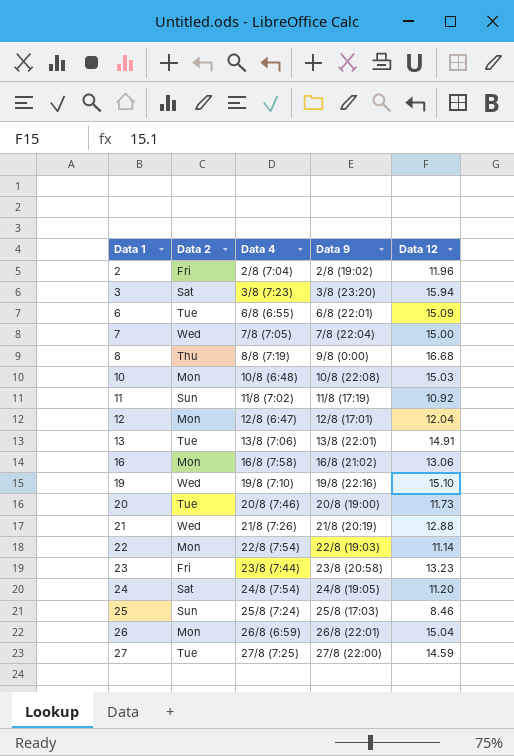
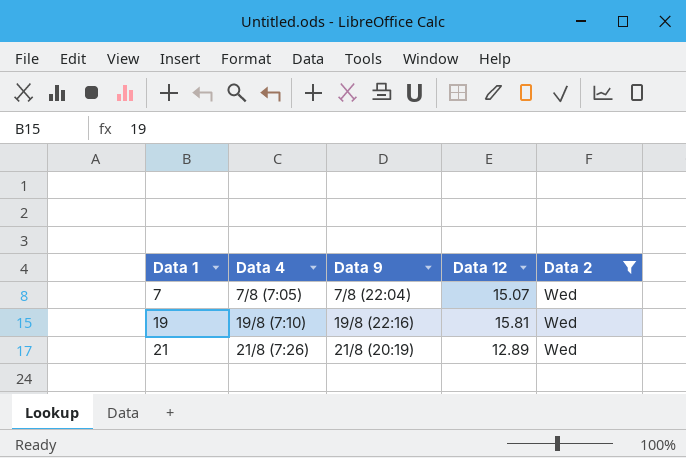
filter: none -> Data 2 = Wed
column Data 2 | position: 2 -> 5
7 | Data 12: 15.00 -> 15.07
19 | Data 12: 15.10 -> 15.81
21 | Data 12: 12.88 -> 12.89

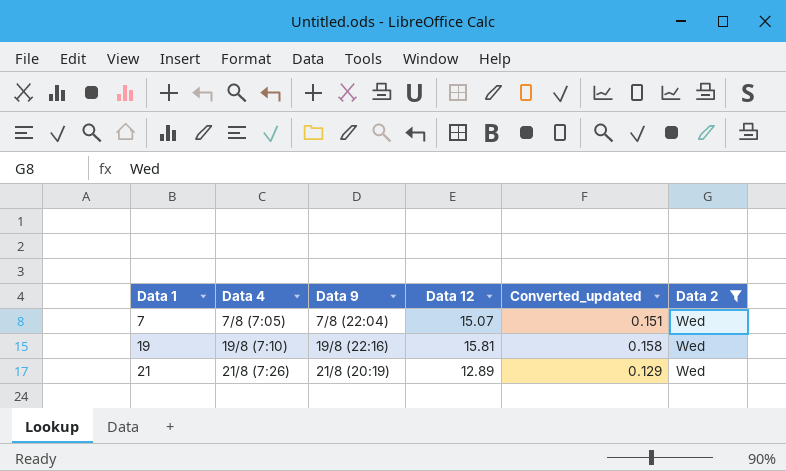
column Converted_updated | formula: none -> [Data 12] * 0.01

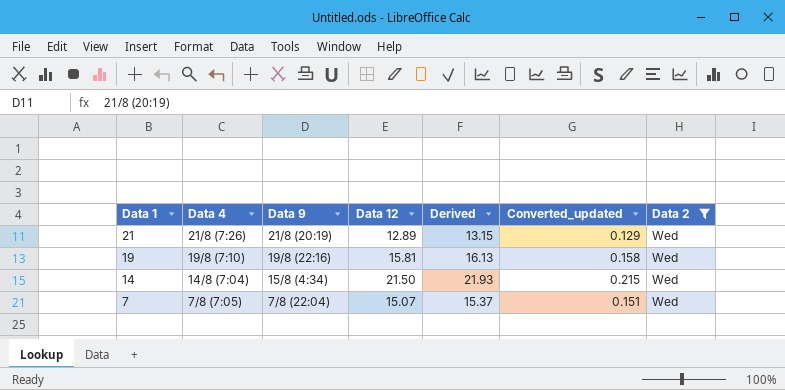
row order: Data 1 ascending -> Data 1 descending
column Derived | formula: none -> [Data 12] * 1.02
row 14: none -> 14/8 (7:04) | 15/8 (4:34) | 21.50 | 21.93 | 0.215 | Wed

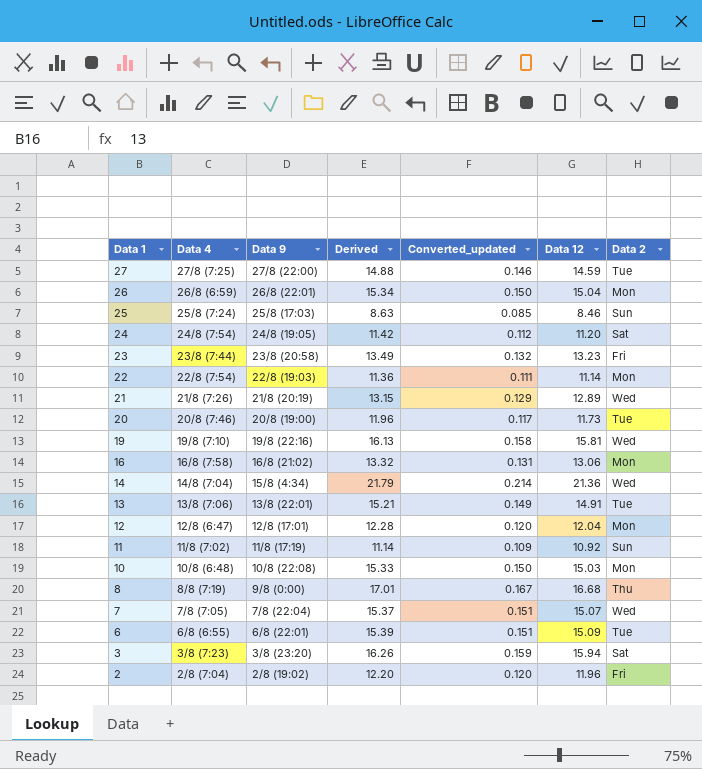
filter: Data 2 = Wed -> none
column Data 12 | position: 4 -> 6
14 | Derived: 21.93 -> 21.79
14 | Converted_updated: 0.215 -> 0.214
14 | Data 12: 21.50 -> 21.36

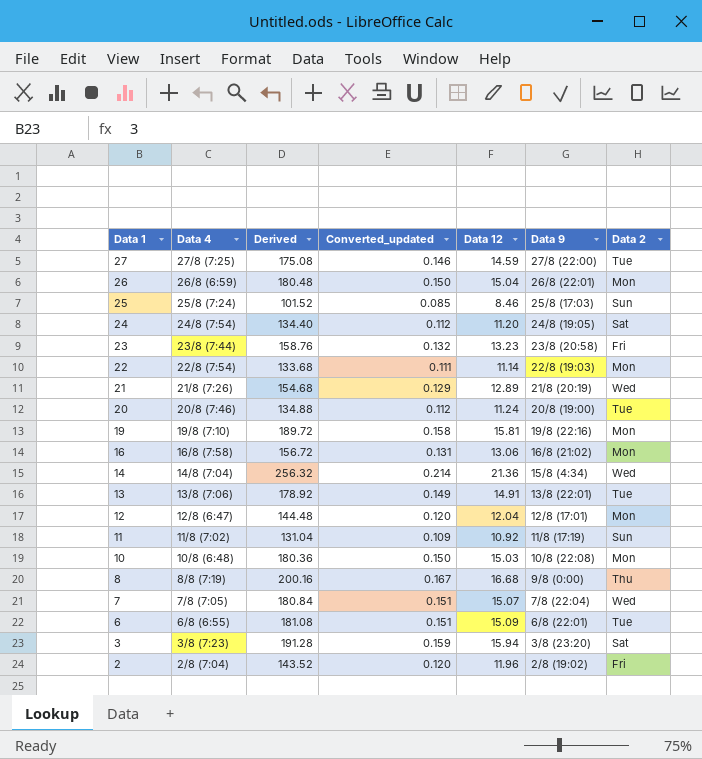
column Derived | formula: [Data 12] * 1.02 -> [Data 12] * 12
column Data 9 | position: 3 -> 6
20 | Converted_updated: 0.117 -> 0.112
20 | Data 12: 11.73 -> 11.24
19 | Data 2: Wed -> Mon

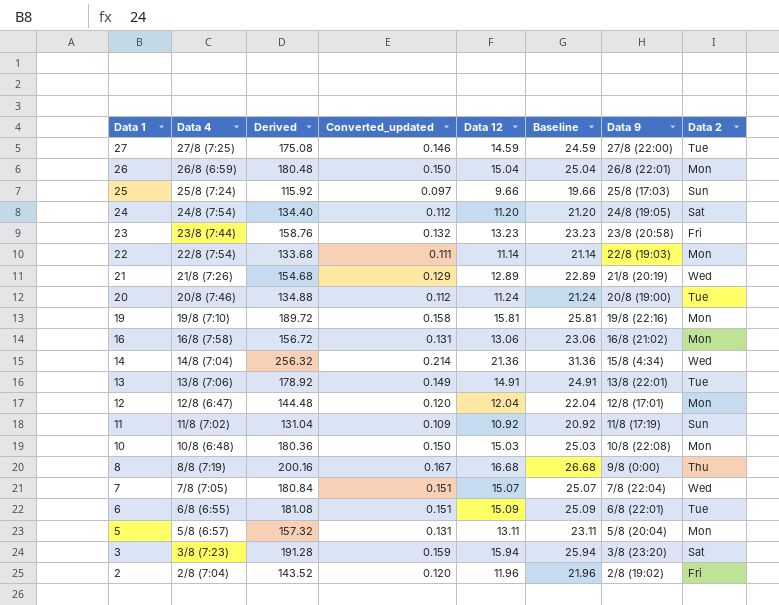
column Baseline | formula: none -> [Data 12] + 10
25 | Derived: 101.52 -> 115.92
25 | Converted_updated: 0.085 -> 0.097
25 | Data 12: 8.46 -> 9.66
row 5: none -> 5/8 (6:57) | 157.32 | 0.131 | 13.11 | 23.11 | 5/8 (20:04) | Mon

